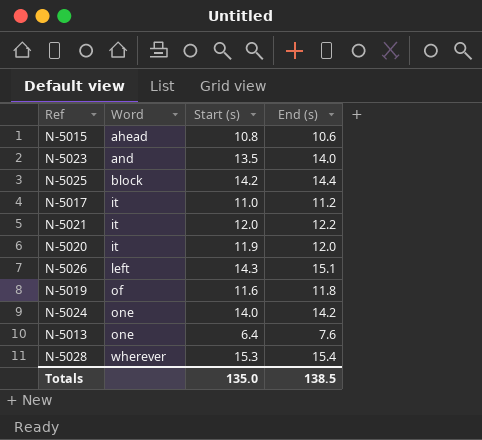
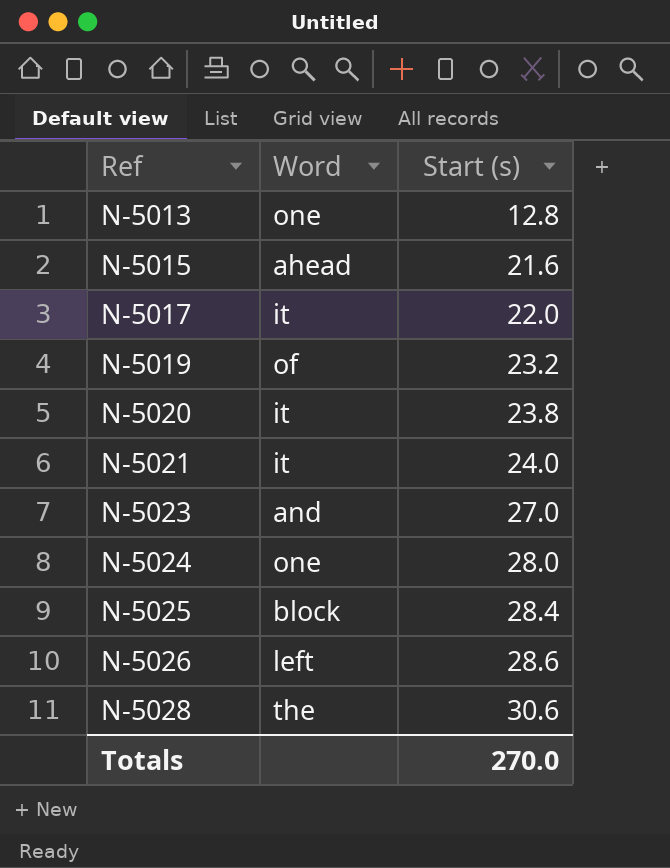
row order: Word ascending -> Ref ascending
column End (s) | position: 4 -> none
N-5013 | Start (s): 6.4 -> 12.8
N-5015 | Start (s): 10.8 -> 21.6
N-5017 | Start (s): 11.0 -> 22.0
N-5019 | Start (s): 11.6 -> 23.2
N-5020 | Start (s): 11.9 -> 23.8
N-5021 | Start (s): 12.0 -> 24.0
N-5023 | Start (s): 13.5 -> 27.0
N-5024 | Start (s): 14.0 -> 28.0
N-5025 | Start (s): 14.2 -> 28.4
N-5026 | Start (s): 14.3 -> 28.6
N-5028 | Word: wherever -> the
N-5028 | Start (s): 15.3 -> 30.6
Totals | Start (s): 135.0 -> 270.0

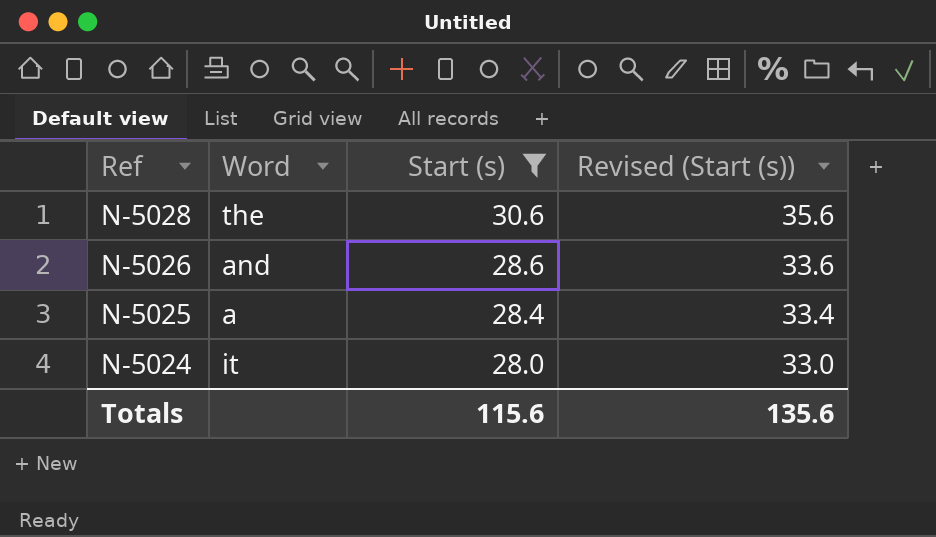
filter: none -> Start (s) >= 28.0
row order: Ref ascending -> Ref descending
column Revised (Start (s)) | formula: none -> [Start (s)] + 5
N-5026 | Word: left -> and
N-5025 | Word: block -> a
N-5024 | Word: one -> it
Totals | Start (s): 270.0 -> 115.6

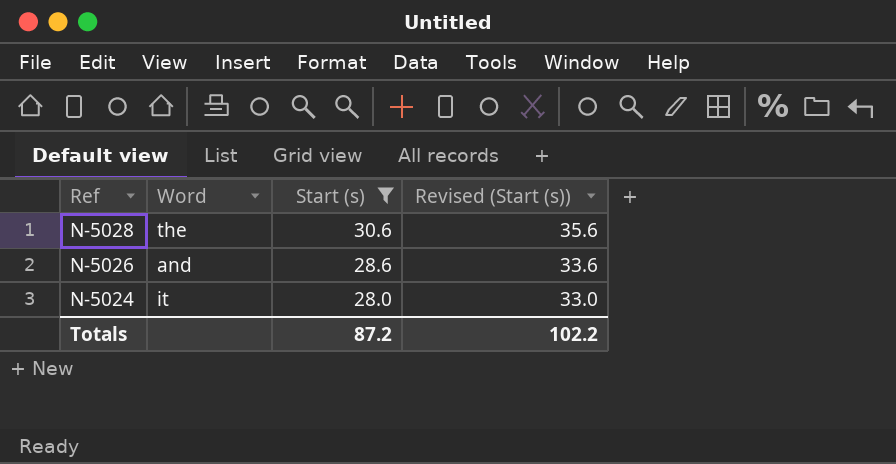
row N-5025: a | 28.4 | 33.4 -> none
Totals | Start (s): 115.6 -> 87.2
Totals | Revised (Start (s)): 135.6 -> 102.2

